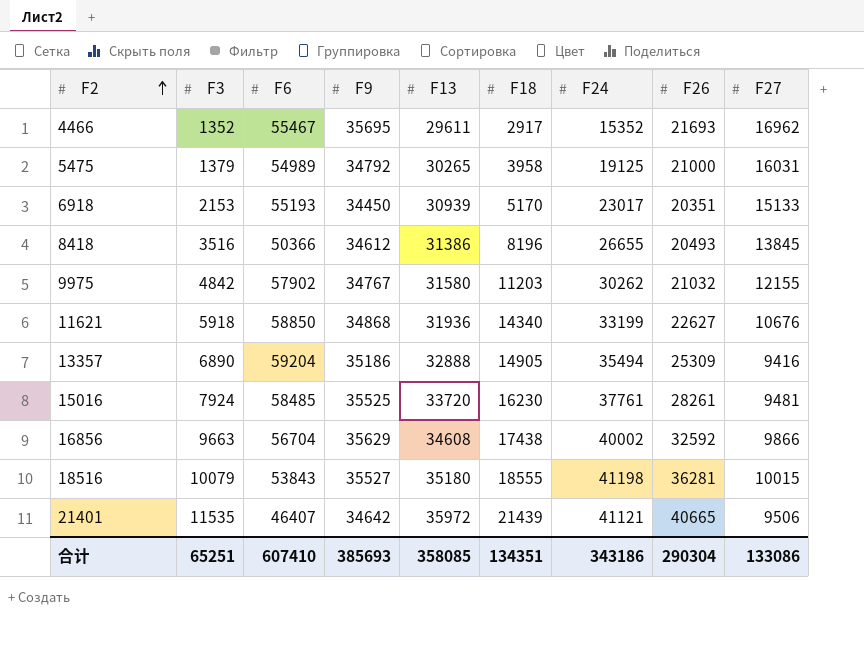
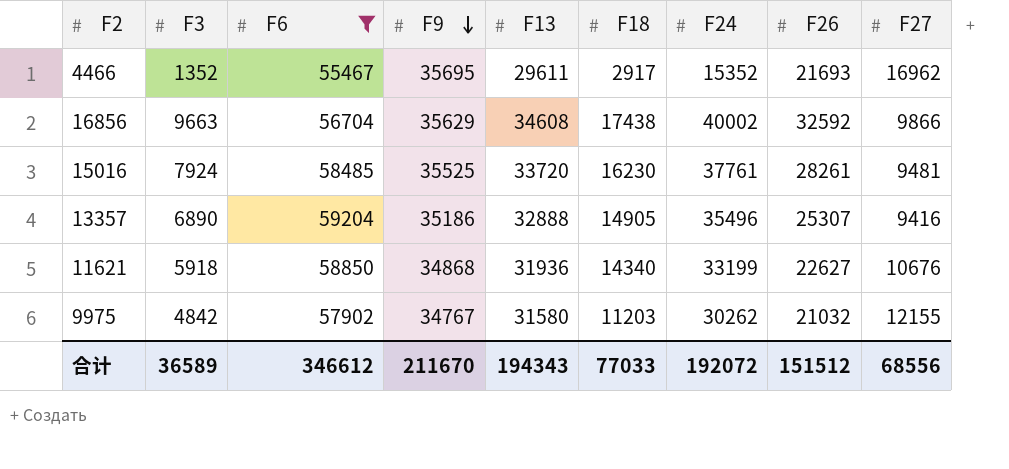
filter: none -> F6 >= 55467
row order: F2 ascending -> F9 descending
13357 | F24: 35494 -> 35496
13357 | F26: 25309 -> 25307
合计 | F3: 65251 -> 36589
合计 | F6: 607410 -> 346612
合计 | F9: 385693 -> 211670
合计 | F13: 358085 -> 194343
合计 | F18: 134351 -> 77033
合计 | F24: 343186 -> 192072
合计 | F26: 290304 -> 151512
合计 | F27: 133086 -> 68556

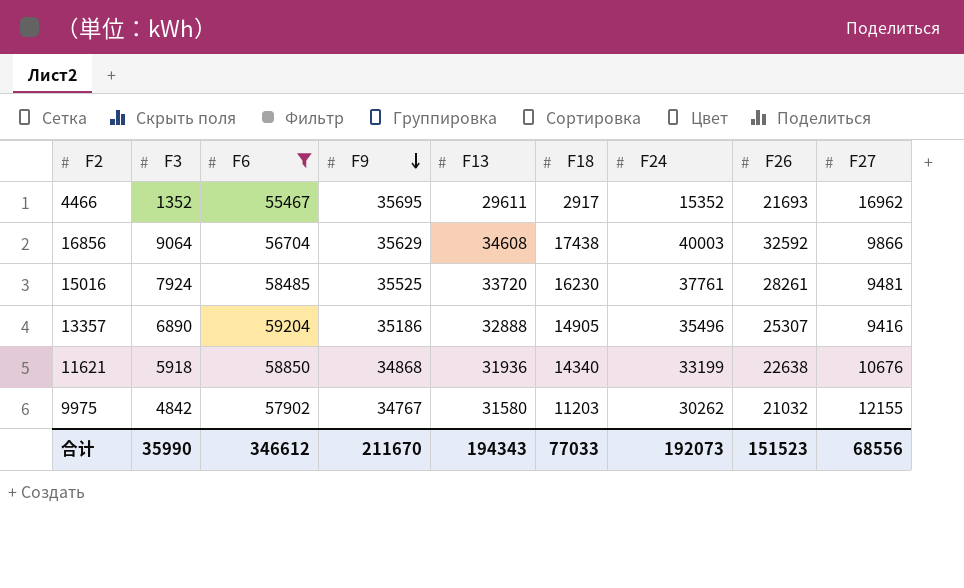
16856 | F3: 9663 -> 9064
16856 | F24: 40002 -> 40003
11621 | F26: 22627 -> 22638
合计 | F3: 36589 -> 35990
合计 | F24: 192072 -> 192073
合计 | F26: 151512 -> 151523

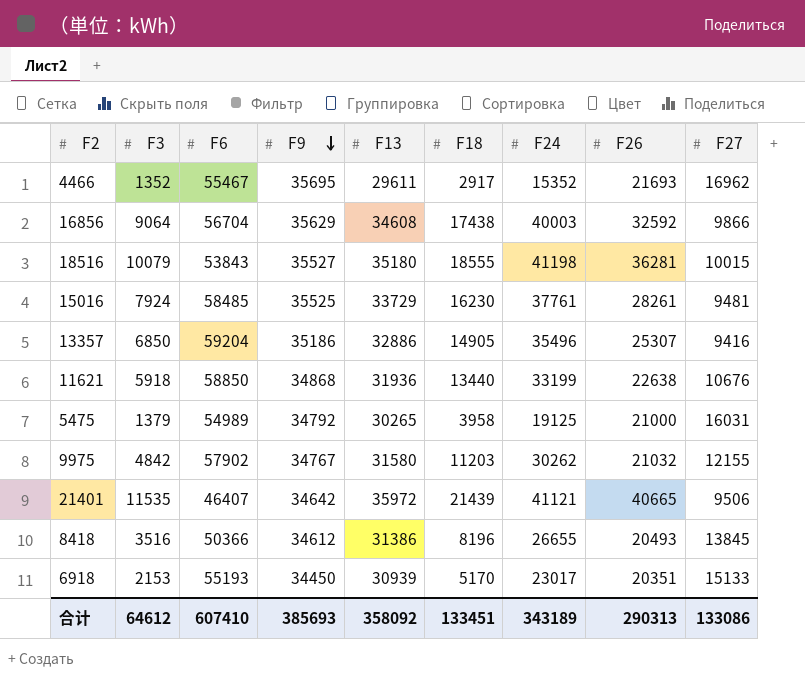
filter: F6 >= 55467 -> none
15016 | F13: 33720 -> 33729
13357 | F3: 6890 -> 6850
13357 | F13: 32888 -> 32886
11621 | F18: 14340 -> 13440
合计 | F3: 35990 -> 64612
合计 | F6: 346612 -> 607410
合计 | F9: 211670 -> 385693
合计 | F13: 194343 -> 358092
合计 | F18: 77033 -> 133451
合计 | F24: 192073 -> 343189
合计 | F26: 151523 -> 290313
合计 | F27: 68556 -> 133086

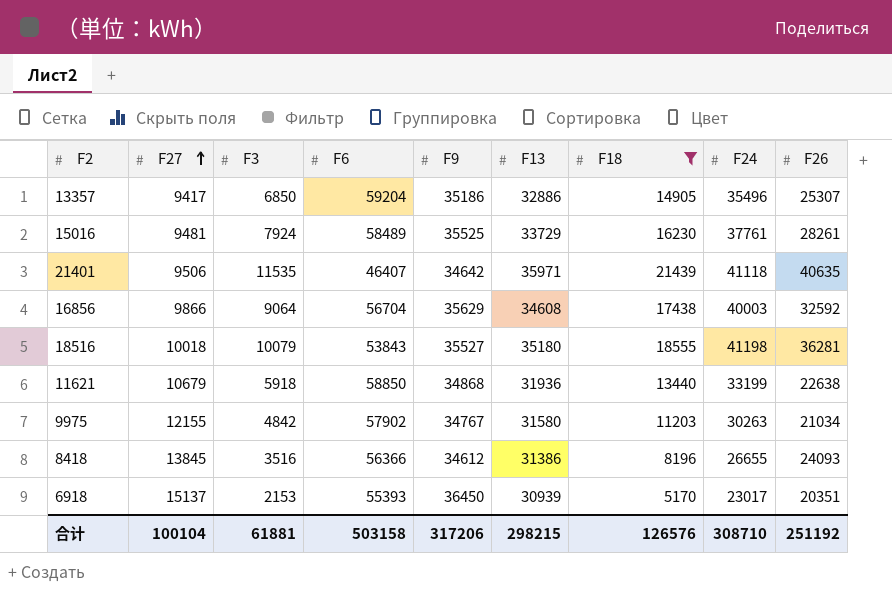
filter: none -> F18 >= 5170
row order: F9 descending -> F27 ascending
column F27 | position: 9 -> 2
13357 | F27: 9416 -> 9417
15016 | F6: 58485 -> 58489
21401 | F13: 35972 -> 35971
21401 | F24: 41121 -> 41118
21401 | F26: 40665 -> 40635
18516 | F27: 10015 -> 10018
11621 | F27: 10676 -> 10679
9975 | F24: 30262 -> 30263
9975 | F26: 21032 -> 21034
8418 | F6: 50366 -> 56366
8418 | F26: 20493 -> 24093
6918 | F27: 15133 -> 15137
6918 | F6: 55193 -> 55393
6918 | F9: 34450 -> 36450
合计 | F27: 133086 -> 100104
合计 | F3: 64612 -> 61881
合计 | F6: 607410 -> 503158
合计 | F9: 385693 -> 317206
合计 | F13: 358092 -> 298215
合计 | F18: 133451 -> 126576
合计 | F24: 343189 -> 308710
合计 | F26: 290313 -> 251192

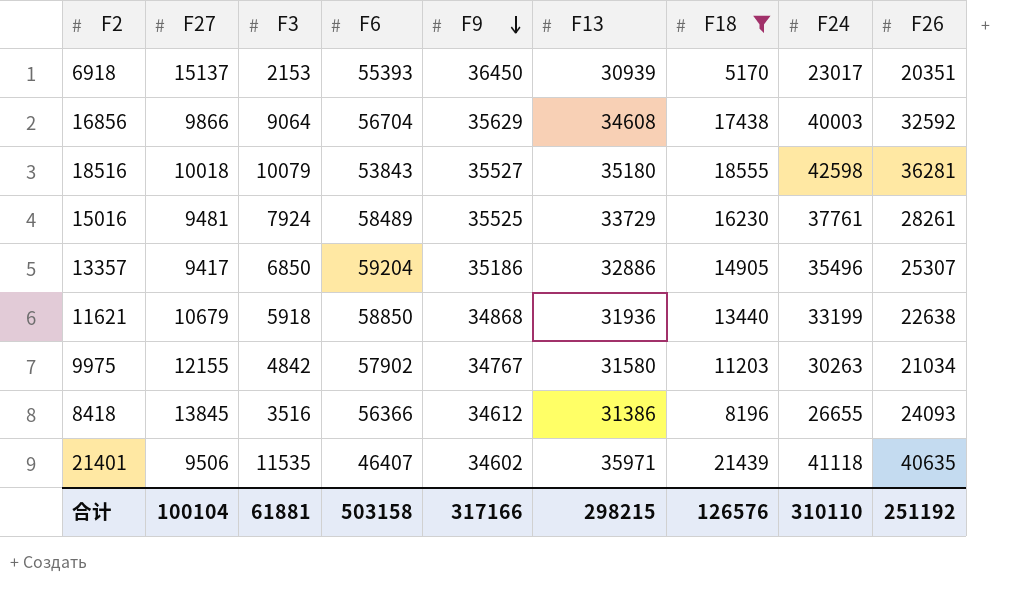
row order: F27 ascending -> F9 descending
18516 | F24: 41198 -> 42598
21401 | F9: 34642 -> 34602
合计 | F9: 317206 -> 317166
合计 | F24: 308710 -> 310110

